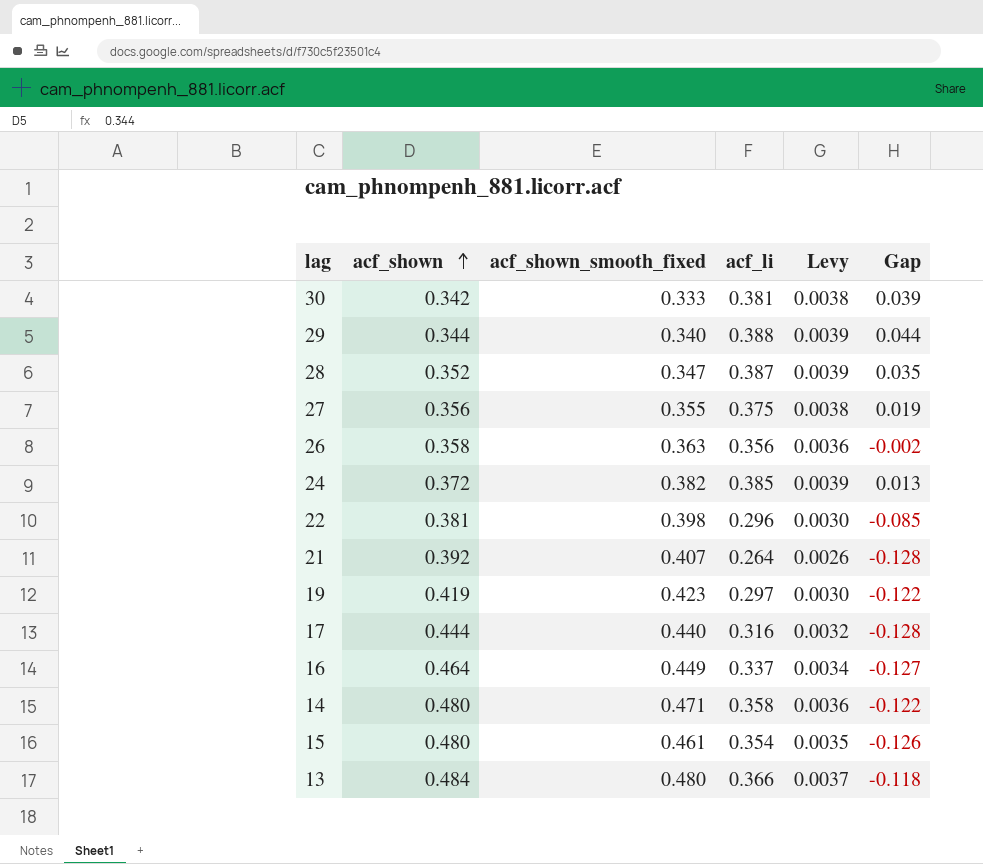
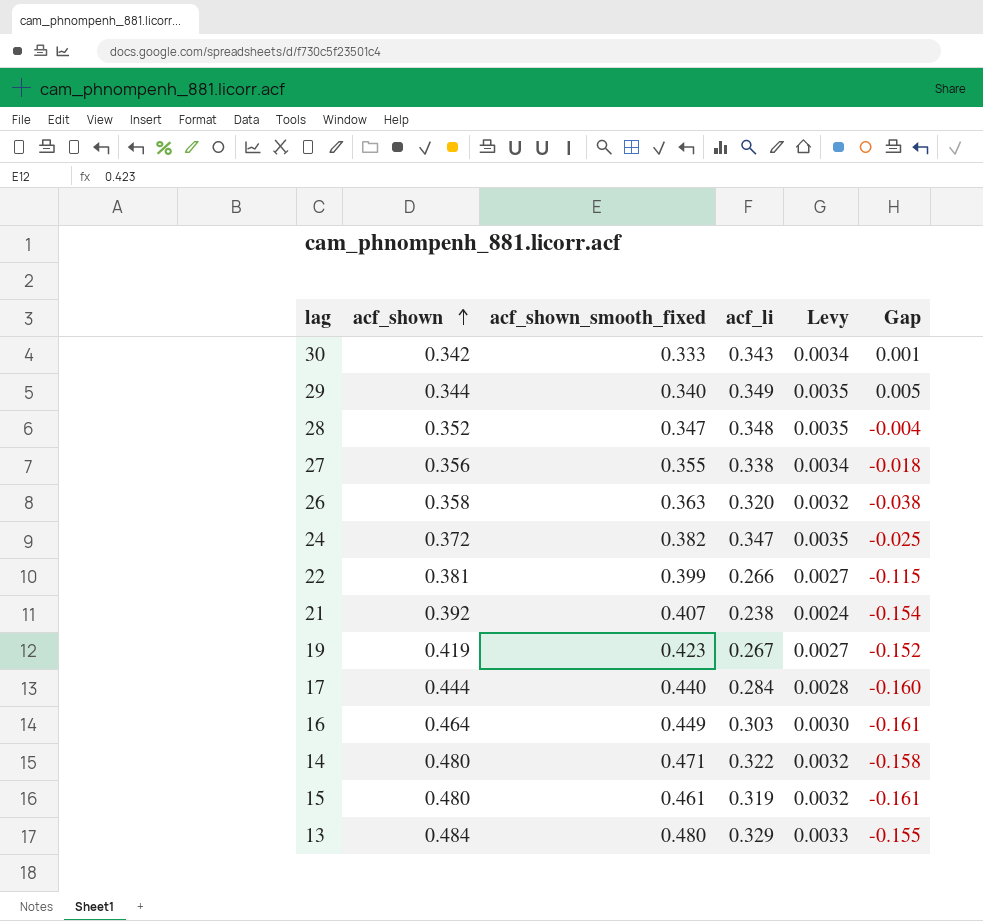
30 | acf_li: 0.381 -> 0.343
30 | Levy: 0.0038 -> 0.0034
30 | Gap: 0.039 -> 0.001
29 | acf_li: 0.388 -> 0.349
29 | Levy: 0.0039 -> 0.0035
29 | Gap: 0.044 -> 0.005
28 | acf_li: 0.387 -> 0.348
28 | Levy: 0.0039 -> 0.0035
28 | Gap: 0.035 -> -0.004
27 | acf_li: 0.375 -> 0.338
27 | Levy: 0.0038 -> 0.0034
27 | Gap: 0.019 -> -0.018
26 | acf_li: 0.356 -> 0.320
26 | Levy: 0.0036 -> 0.0032
26 | Gap: -0.002 -> -0.038
24 | acf_li: 0.385 -> 0.347
24 | Levy: 0.0039 -> 0.0035
24 | Gap: 0.013 -> -0.025
22 | acf_shown_smooth_fixed: 0.398 -> 0.399
22 | acf_li: 0.296 -> 0.266
22 | Levy: 0.0030 -> 0.0027
22 | Gap: -0.085 -> -0.115
21 | acf_li: 0.264 -> 0.238
21 | Levy: 0.0026 -> 0.0024
21 | Gap: -0.128 -> -0.154
19 | acf_li: 0.297 -> 0.267
19 | Levy: 0.0030 -> 0.0027
19 | Gap: -0.122 -> -0.152
17 | acf_li: 0.316 -> 0.284
17 | Levy: 0.0032 -> 0.0028
17 | Gap: -0.128 -> -0.160
16 | acf_li: 0.337 -> 0.303
16 | Levy: 0.0034 -> 0.0030
16 | Gap: -0.127 -> -0.161
14 | acf_li: 0.358 -> 0.322
14 | Levy: 0.0036 -> 0.0032
14 | Gap: -0.122 -> -0.158
15 | acf_li: 0.354 -> 0.319
15 | Levy: 0.0035 -> 0.0032
15 | Gap: -0.126 -> -0.161
13 | acf_li: 0.366 -> 0.329
13 | Levy: 0.0037 -> 0.0033
13 | Gap: -0.118 -> -0.155

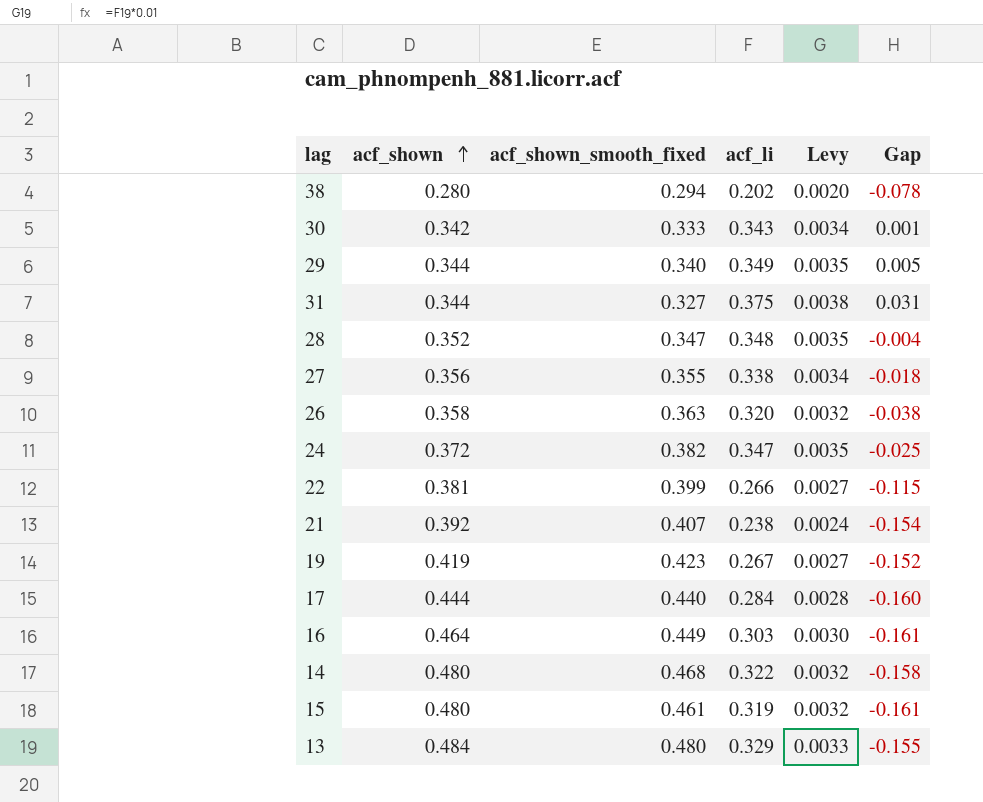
row 38: none -> 0.280 | 0.294 | 0.202 | 0.0020 | -0.078
row 31: none -> 0.344 | 0.327 | 0.375 | 0.0038 | 0.031
14 | acf_shown_smooth_fixed: 0.471 -> 0.468

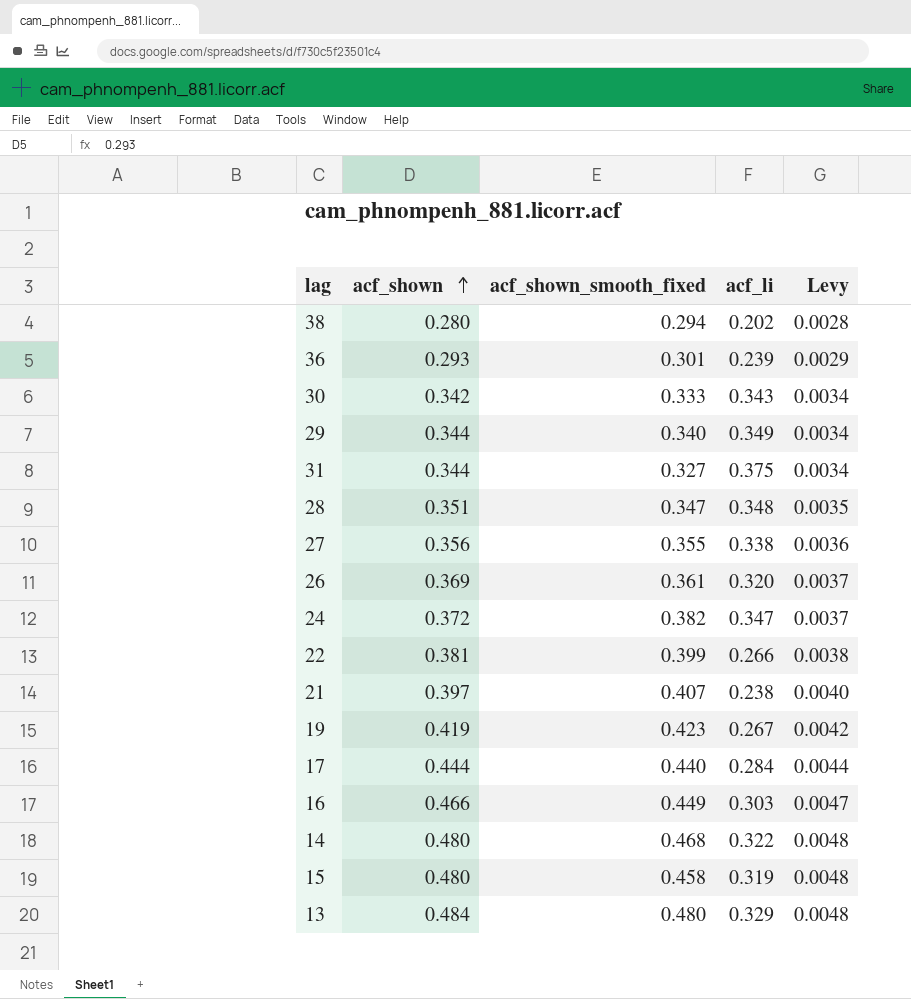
column Gap | formula: [acf_li] - [acf_shown] -> none
column Levy | formula: [acf_li] * 0.01 -> [acf_shown] * 0.01
row 36: none -> 0.293 | 0.301 | 0.239 | 0.0029
28 | acf_shown: 0.352 -> 0.351
26 | acf_shown: 0.358 -> 0.369
26 | acf_shown_smooth_fixed: 0.363 -> 0.361
21 | acf_shown: 0.392 -> 0.397
16 | acf_shown: 0.464 -> 0.466
15 | acf_shown_smooth_fixed: 0.461 -> 0.458

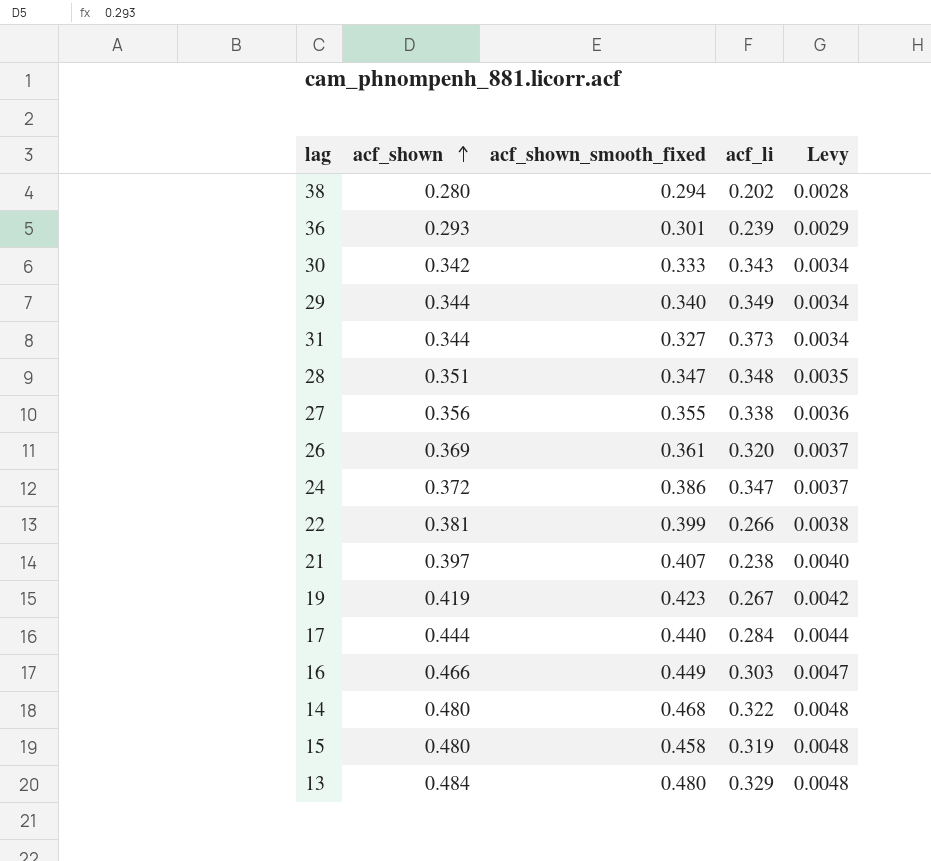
31 | acf_li: 0.375 -> 0.373
24 | acf_shown_smooth_fixed: 0.382 -> 0.386

